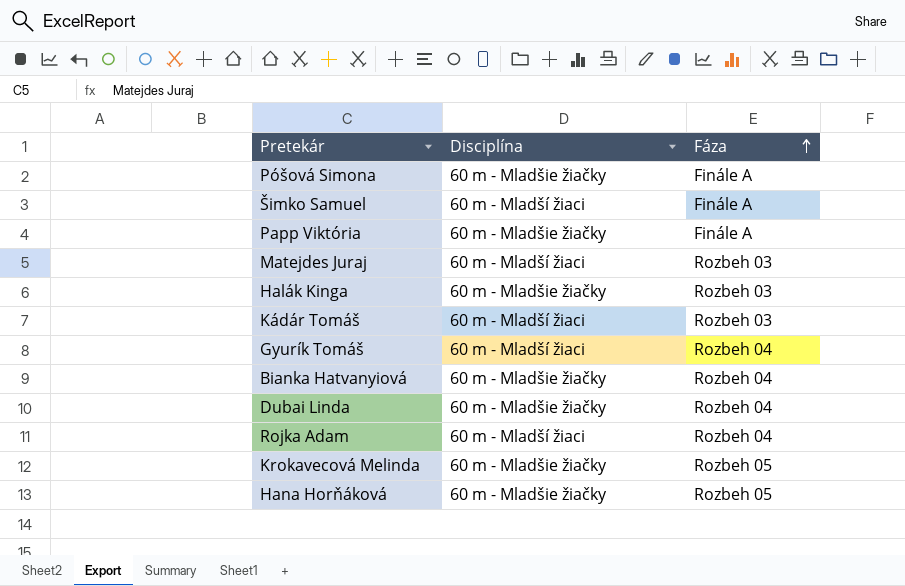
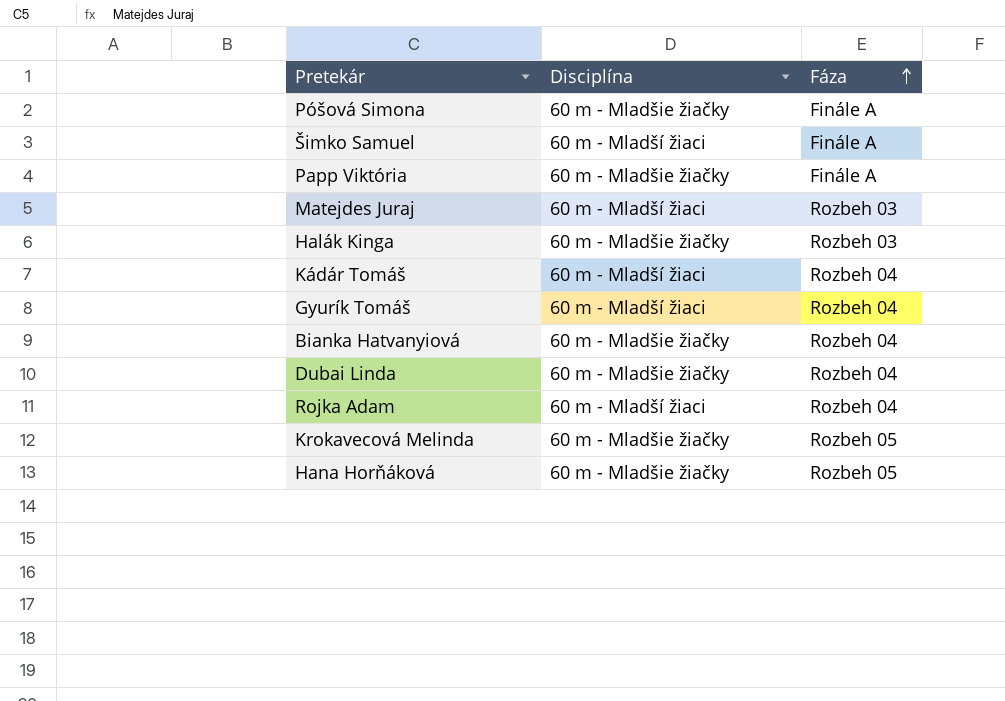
Kádár Tomáš | Fáza: Rozbeh 03 -> Rozbeh 04

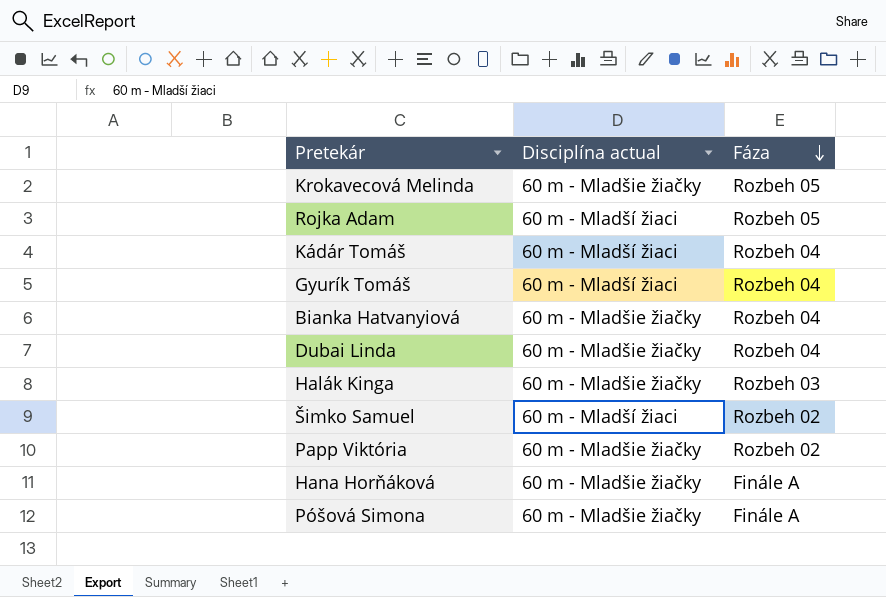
row order: Fáza ascending -> Fáza descending
column name: Disciplína -> Disciplína actual
row Matejdes Juraj: 60 m - Mladší žiaci | Rozbeh 03 -> none
Rojka Adam | Fáza: Rozbeh 04 -> Rozbeh 05
Šimko Samuel | Fáza: Finále A -> Rozbeh 02
Papp Viktória | Fáza: Finále A -> Rozbeh 02
Hana Horňáková | Fáza: Rozbeh 05 -> Finále A

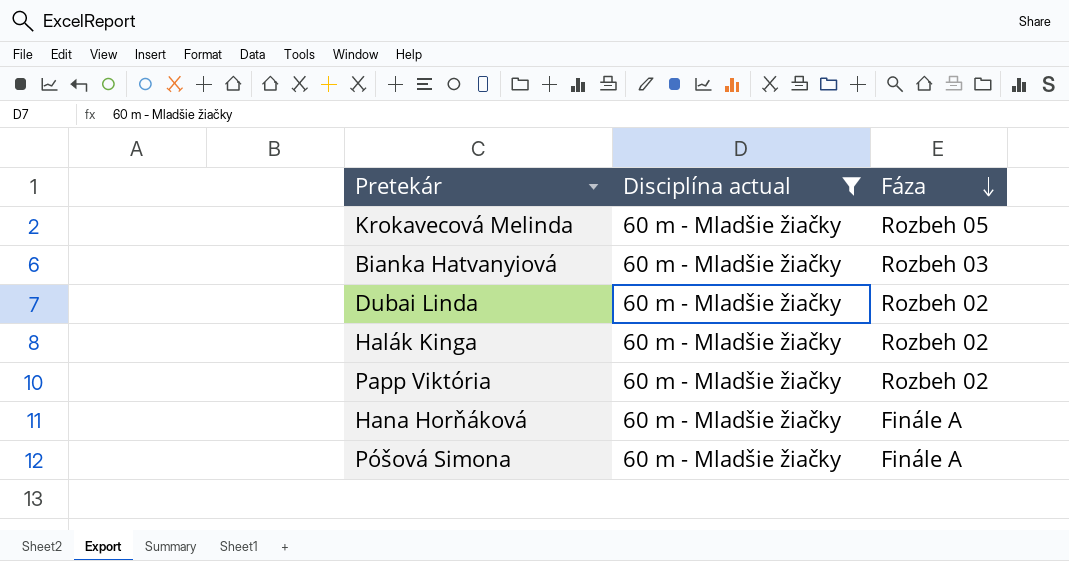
filter: none -> Disciplína actual = 60 m - Mladšie žiačky
Bianka Hatvanyiová | Fáza: Rozbeh 04 -> Rozbeh 03
Dubai Linda | Fáza: Rozbeh 04 -> Rozbeh 02
Halák Kinga | Fáza: Rozbeh 03 -> Rozbeh 02

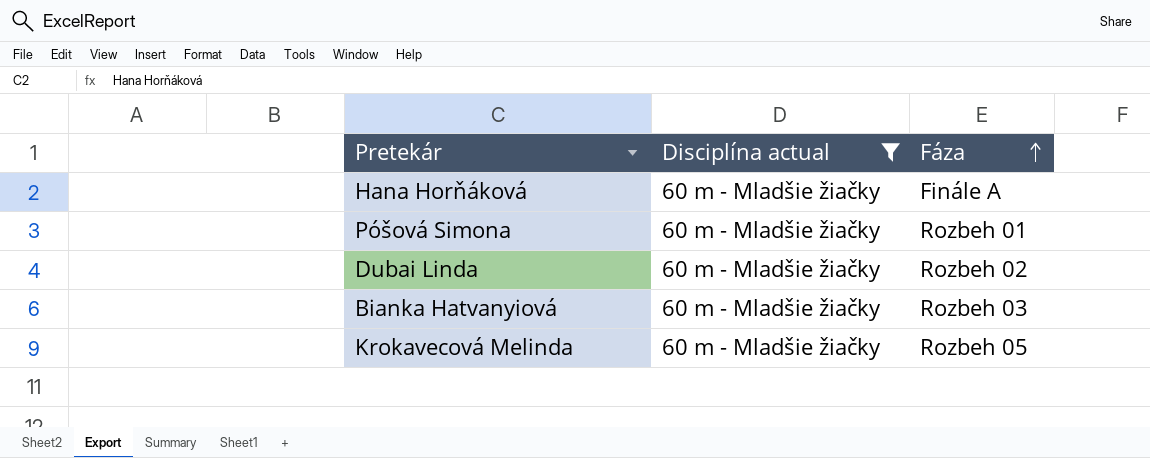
row order: Fáza descending -> Fáza ascending
row Halák Kinga: 60 m - Mladšie žiačky | Rozbeh 02 -> none
row Papp Viktória: 60 m - Mladšie žiačky | Rozbeh 02 -> none
Póšová Simona | Fáza: Finále A -> Rozbeh 01

